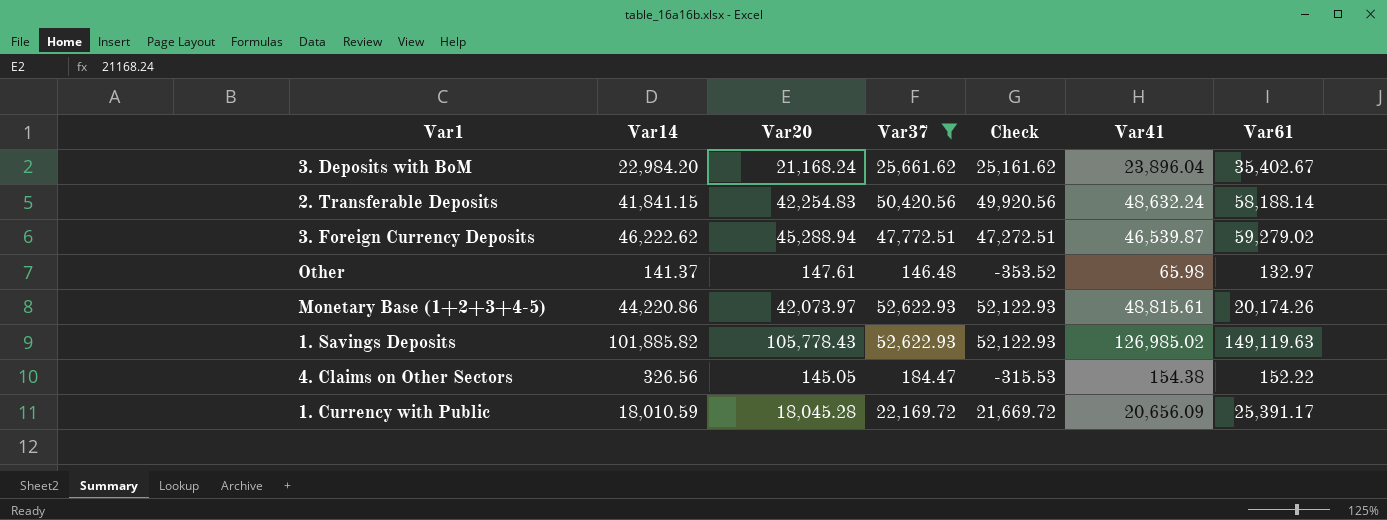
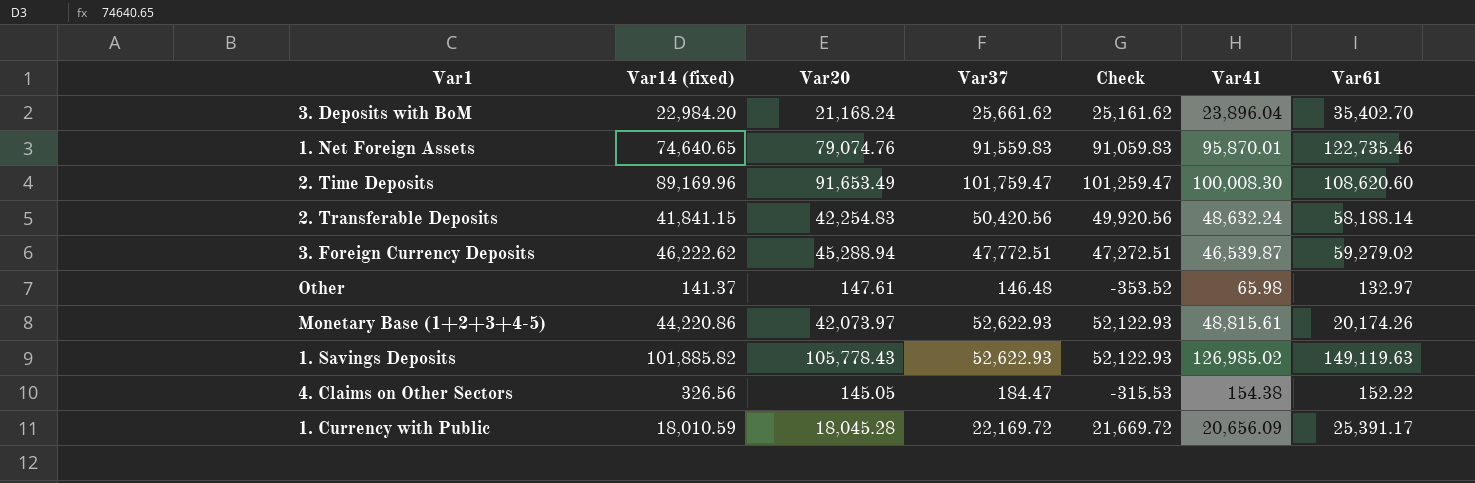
filter: Var37 <= 52,622.93 -> none
column name: Var14 -> Var14 (fixed)
3. Deposits with BoM | Var61: 35,402.67 -> 35,402.70

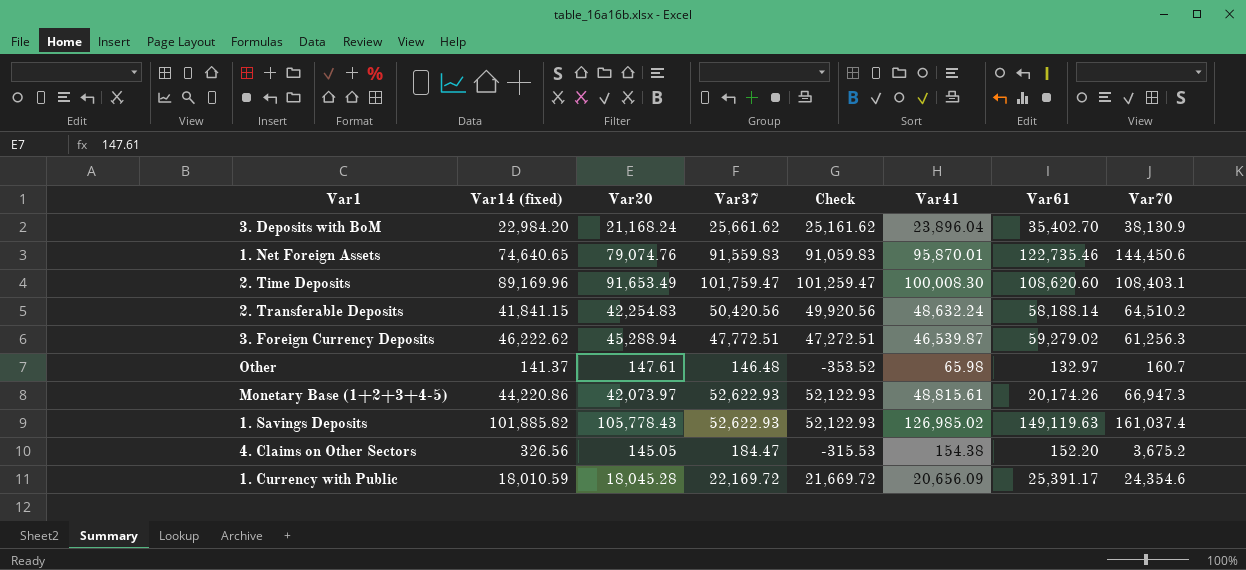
column Var70 | position: none -> 8
4. Claims on Other Sectors | Var61: 152.22 -> 152.20

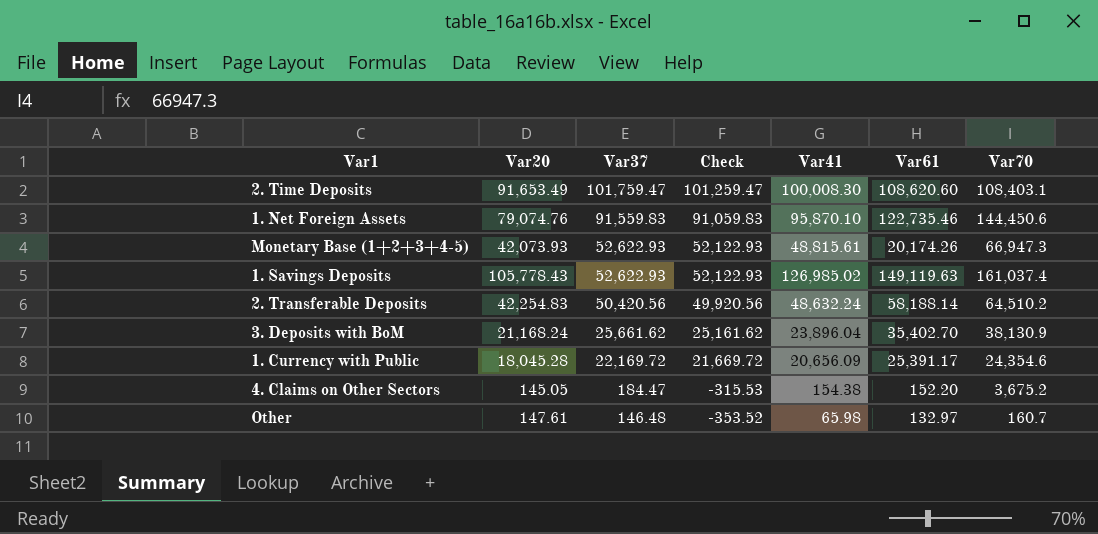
row order: none -> Var37 descending
column Var14 (fixed) | position: 2 -> none
row 3. Foreign Currency Deposits: 46,222.62 | 45,288.94 | 47,772.51 | 47,272.51 | 46,539.87 | 59,279.02 | 61,256.3 -> none
1. Net Foreign Assets | Var41: 95,870.01 -> 95,870.10
Monetary Base (1+2+3+4-5) | Var20: 42,073.97 -> 42,073.93

